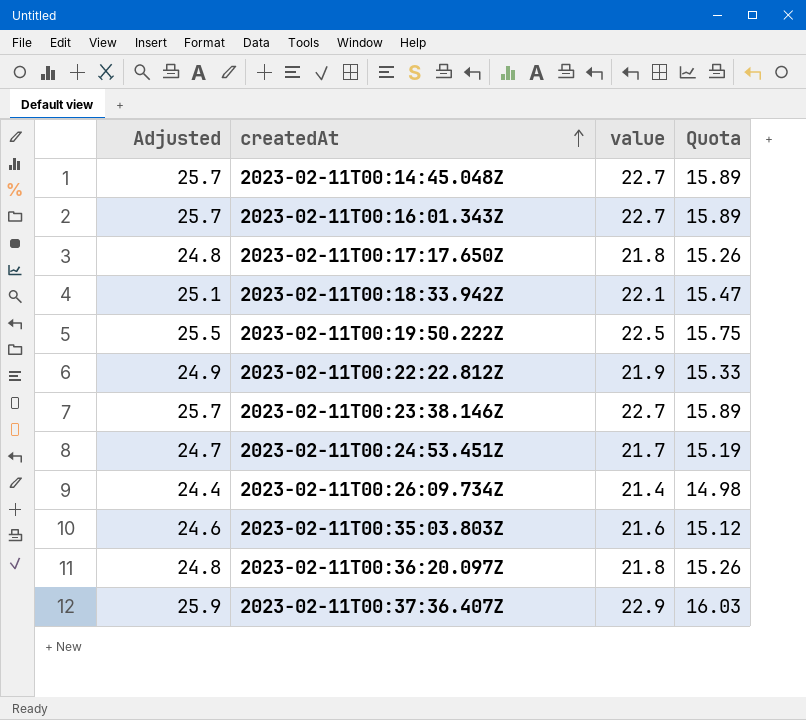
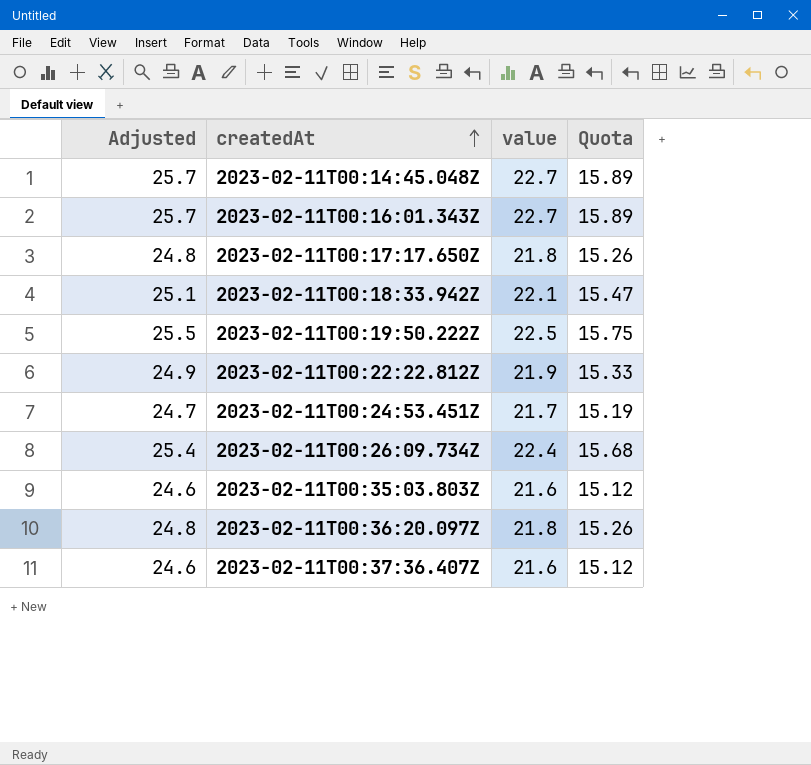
row 2023-02-11T00:23:38.146Z: 25.7 | 22.7 | 15.89 -> none
2023-02-11T00:26:09.734Z | Adjusted: 24.4 -> 25.4
2023-02-11T00:26:09.734Z | value: 21.4 -> 22.4
2023-02-11T00:26:09.734Z | Quota: 14.98 -> 15.68
2023-02-11T00:37:36.407Z | Adjusted: 25.9 -> 24.6
2023-02-11T00:37:36.407Z | value: 22.9 -> 21.6
2023-02-11T00:37:36.407Z | Quota: 16.03 -> 15.12

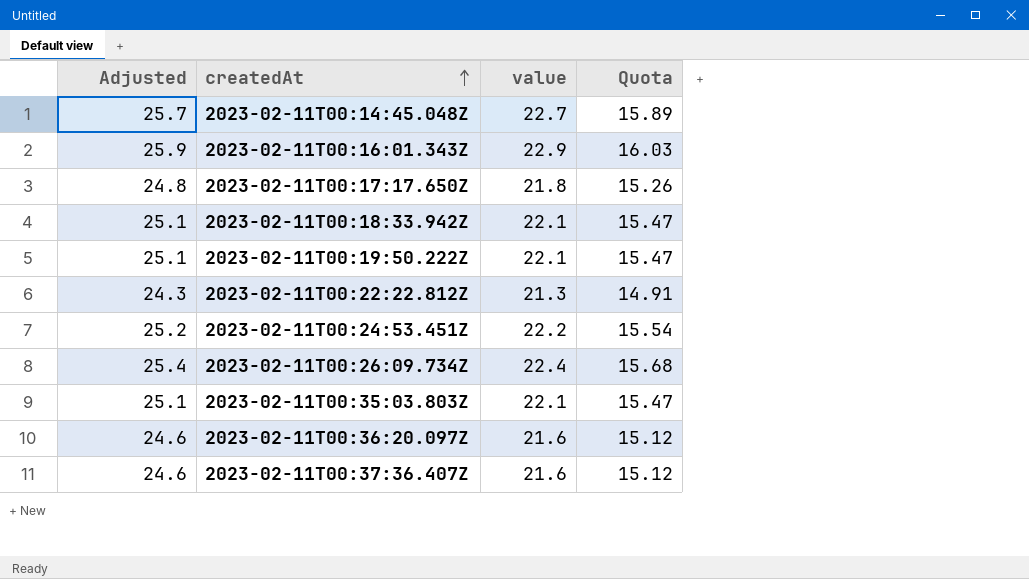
2023-02-11T00:16:01.343Z | Adjusted: 25.7 -> 25.9
2023-02-11T00:16:01.343Z | value: 22.7 -> 22.9
2023-02-11T00:16:01.343Z | Quota: 15.89 -> 16.03
2023-02-11T00:19:50.222Z | Adjusted: 25.5 -> 25.1
2023-02-11T00:19:50.222Z | value: 22.5 -> 22.1
2023-02-11T00:19:50.222Z | Quota: 15.75 -> 15.47
2023-02-11T00:22:22.812Z | Adjusted: 24.9 -> 24.3
2023-02-11T00:22:22.812Z | value: 21.9 -> 21.3
2023-02-11T00:22:22.812Z | Quota: 15.33 -> 14.91
2023-02-11T00:24:53.451Z | Adjusted: 24.7 -> 25.2
2023-02-11T00:24:53.451Z | value: 21.7 -> 22.2
2023-02-11T00:24:53.451Z | Quota: 15.19 -> 15.54
2023-02-11T00:35:03.803Z | Adjusted: 24.6 -> 25.1
2023-02-11T00:35:03.803Z | value: 21.6 -> 22.1
2023-02-11T00:35:03.803Z | Quota: 15.12 -> 15.47
2023-02-11T00:36:20.097Z | Adjusted: 24.8 -> 24.6
2023-02-11T00:36:20.097Z | value: 21.8 -> 21.6
2023-02-11T00:36:20.097Z | Quota: 15.26 -> 15.12

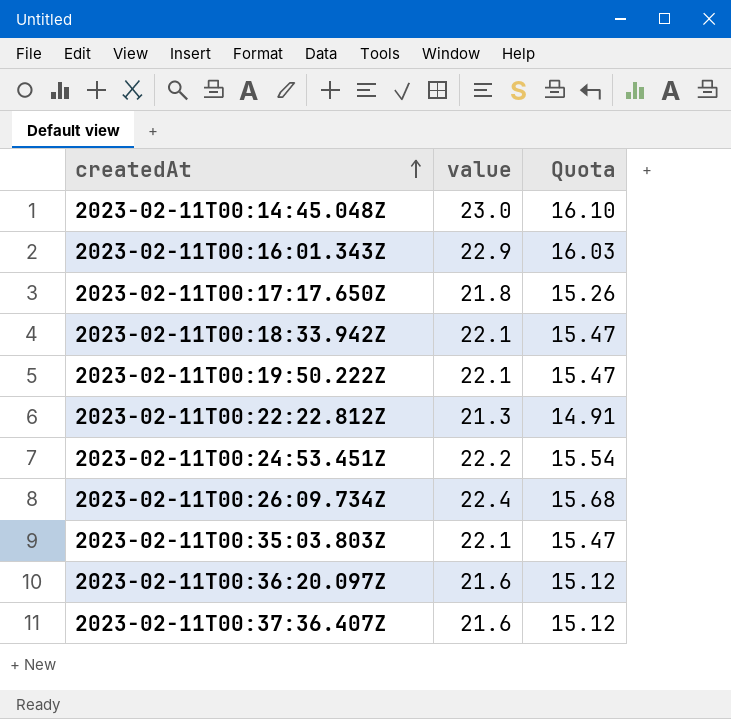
column Adjusted | formula: [value] + 3 -> none
2023-02-11T00:14:45.048Z | value: 22.7 -> 23.0
2023-02-11T00:14:45.048Z | Quota: 15.89 -> 16.10

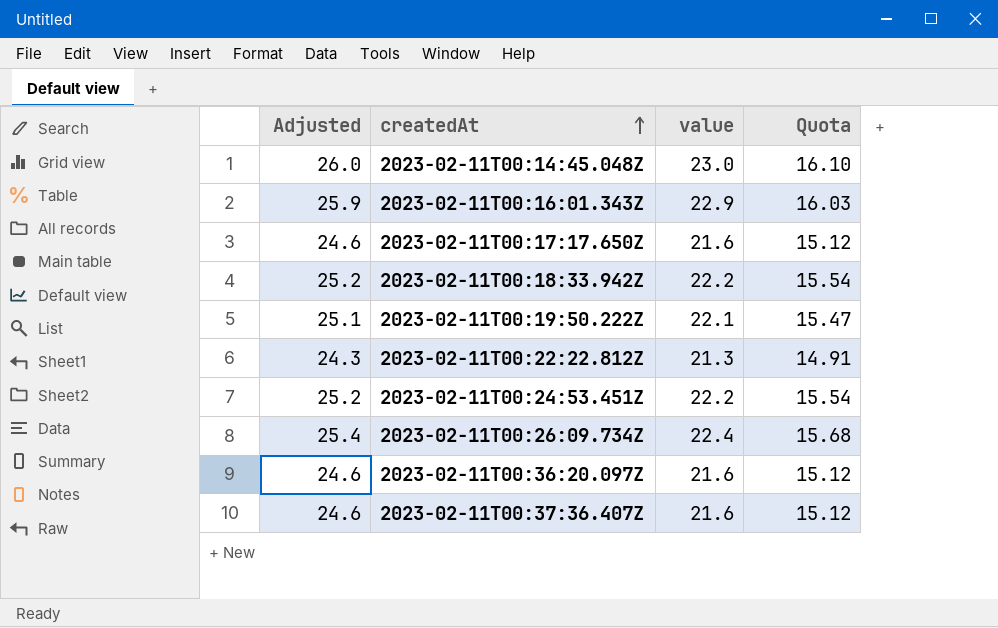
column Adjusted | formula: none -> [value] + 3
row 2023-02-11T00:35:03.803Z: 22.1 | 15.47 -> none
2023-02-11T00:17:17.650Z | value: 21.8 -> 21.6
2023-02-11T00:17:17.650Z | Quota: 15.26 -> 15.12
2023-02-11T00:18:33.942Z | value: 22.1 -> 22.2
2023-02-11T00:18:33.942Z | Quota: 15.47 -> 15.54

